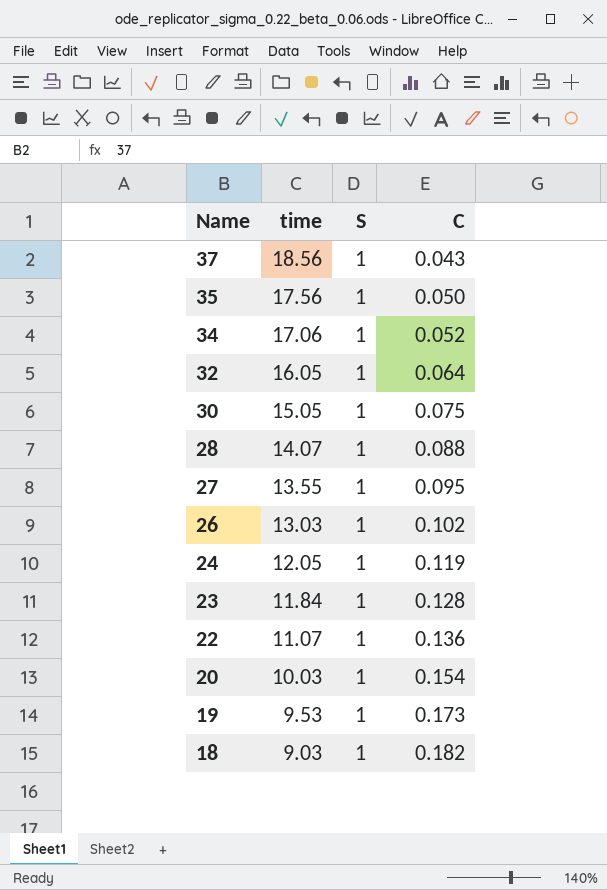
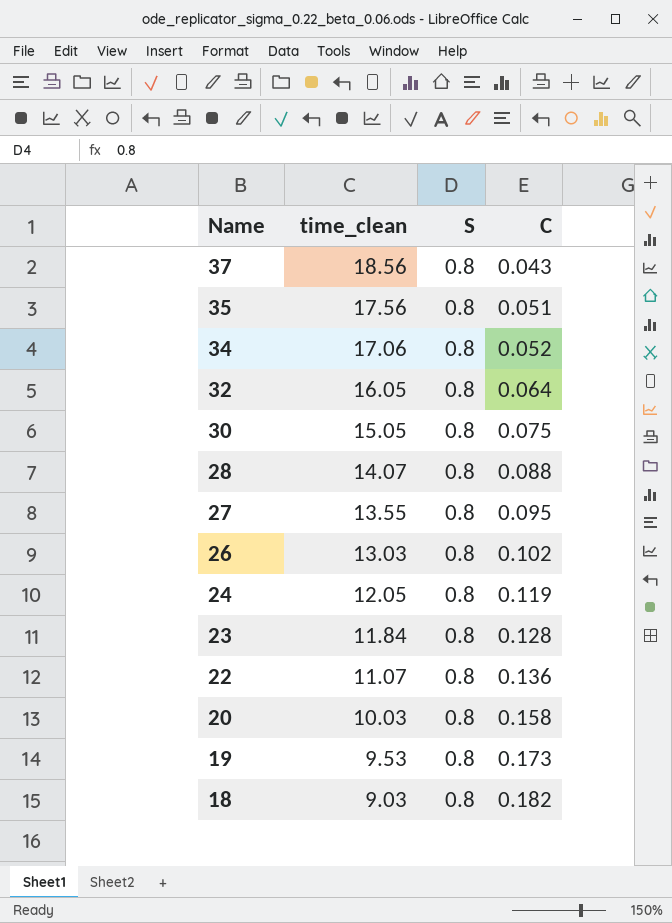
column name: time -> time_clean
37 | S: 1 -> 0.8
35 | S: 1 -> 0.8
35 | C: 0.050 -> 0.051
34 | S: 1 -> 0.8
32 | S: 1 -> 0.8
30 | S: 1 -> 0.8
28 | S: 1 -> 0.8
27 | S: 1 -> 0.8
26 | S: 1 -> 0.8
24 | S: 1 -> 0.8
23 | S: 1 -> 0.8
22 | S: 1 -> 0.8
20 | S: 1 -> 0.8
20 | C: 0.154 -> 0.158
19 | S: 1 -> 0.8
18 | S: 1 -> 0.8

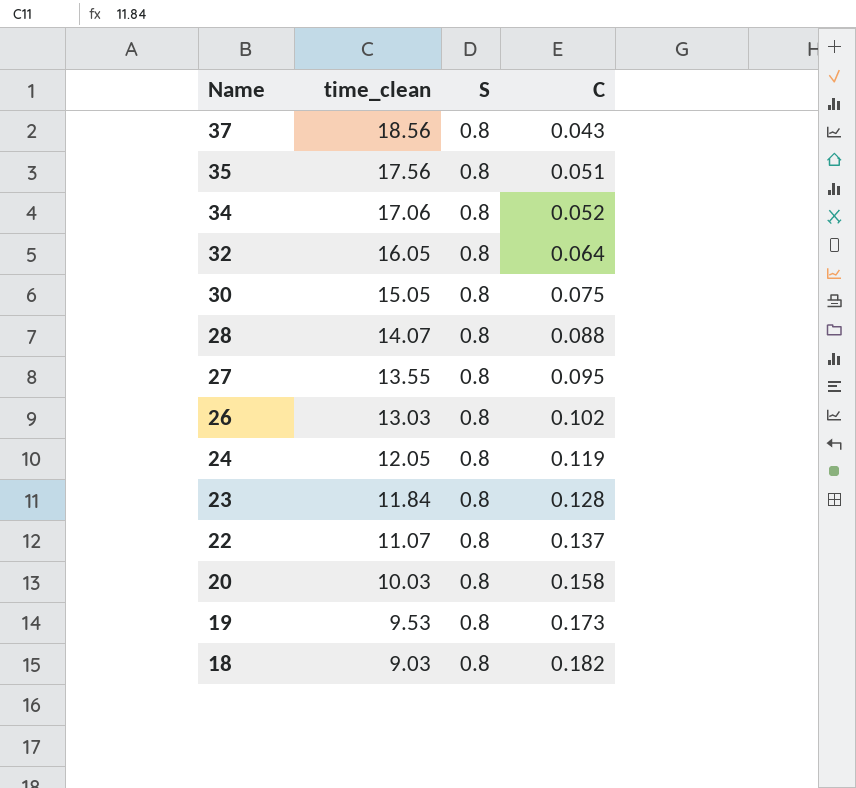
22 | C: 0.136 -> 0.137

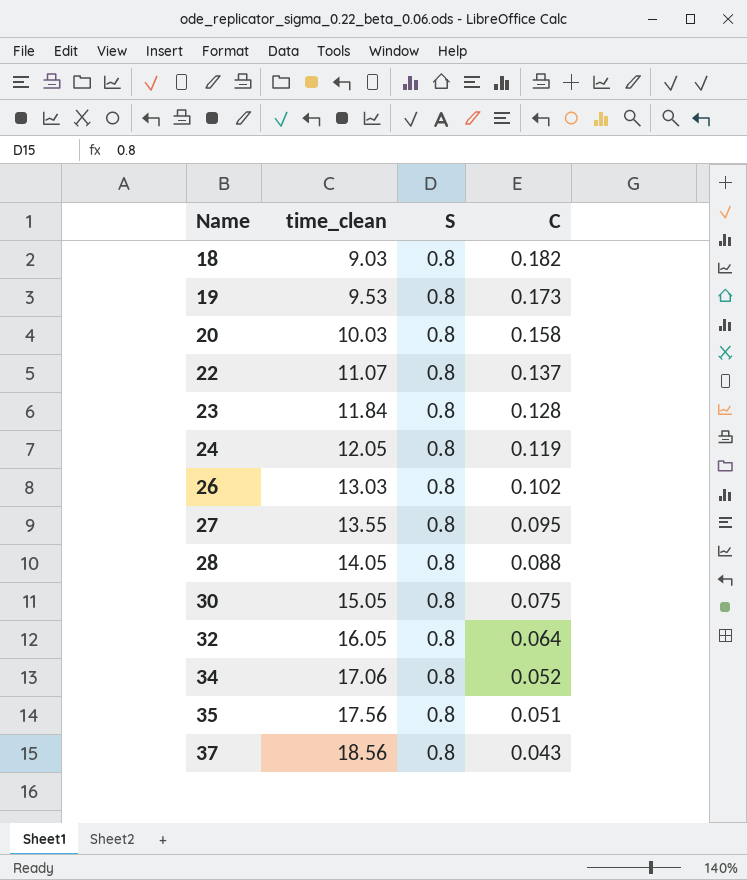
row order: Name descending -> Name ascending
28 | time_clean: 14.07 -> 14.05

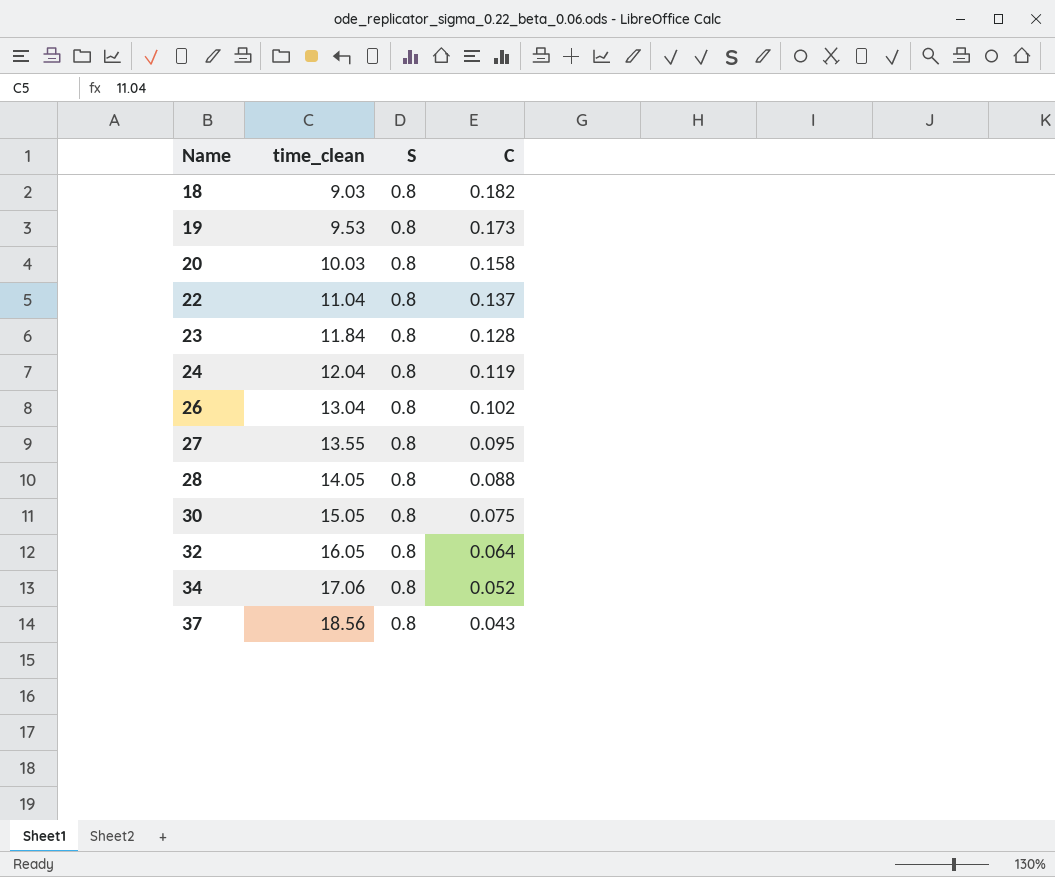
row 35: 17.56 | 0.8 | 0.051 -> none
22 | time_clean: 11.07 -> 11.04
24 | time_clean: 12.05 -> 12.04
26 | time_clean: 13.03 -> 13.04

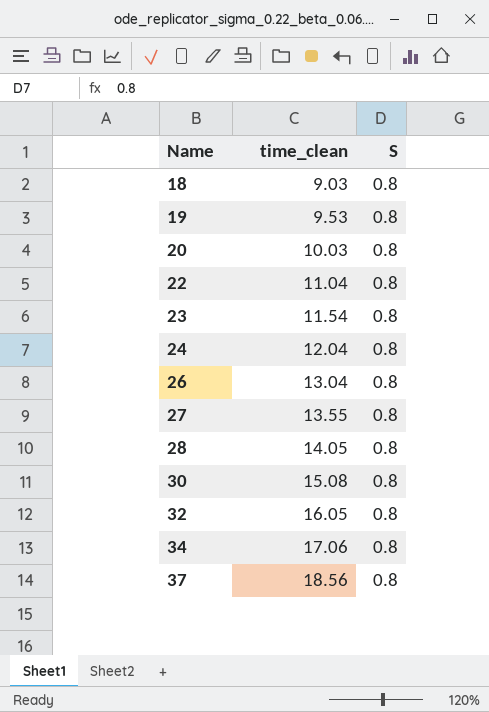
column C | position: 4 -> none
23 | time_clean: 11.84 -> 11.54
30 | time_clean: 15.05 -> 15.08

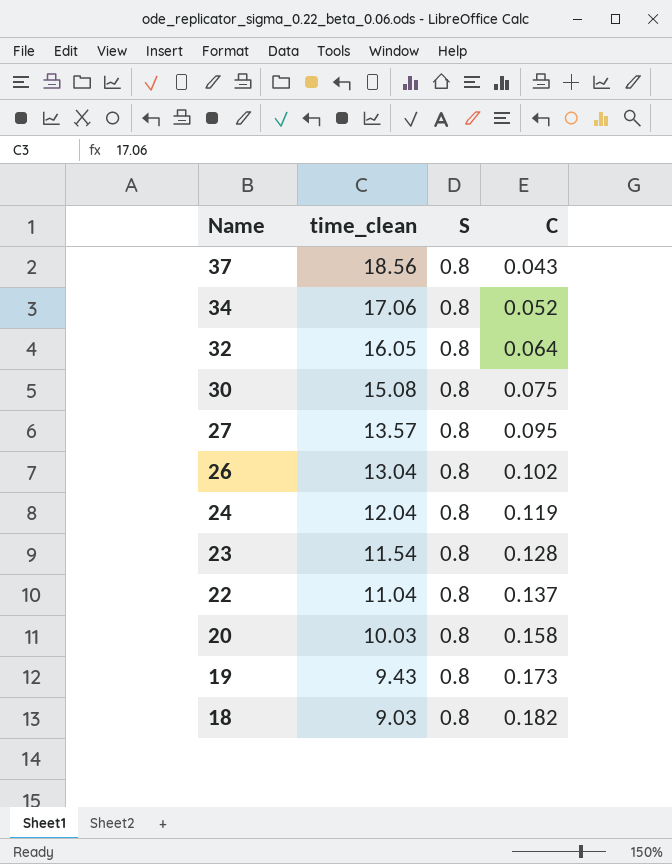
row order: Name ascending -> Name descending
column C | position: none -> 4
row 28: 14.05 | 0.8 -> none
27 | time_clean: 13.55 -> 13.57
19 | time_clean: 9.53 -> 9.43

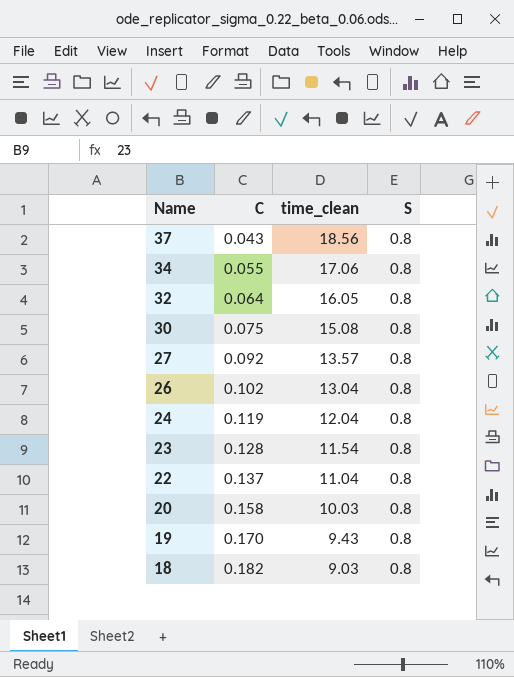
column C | position: 4 -> 2
34 | C: 0.052 -> 0.055
27 | C: 0.095 -> 0.092
19 | C: 0.173 -> 0.170

